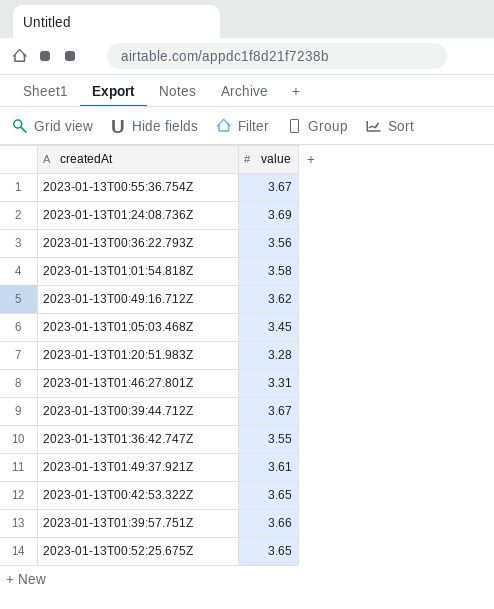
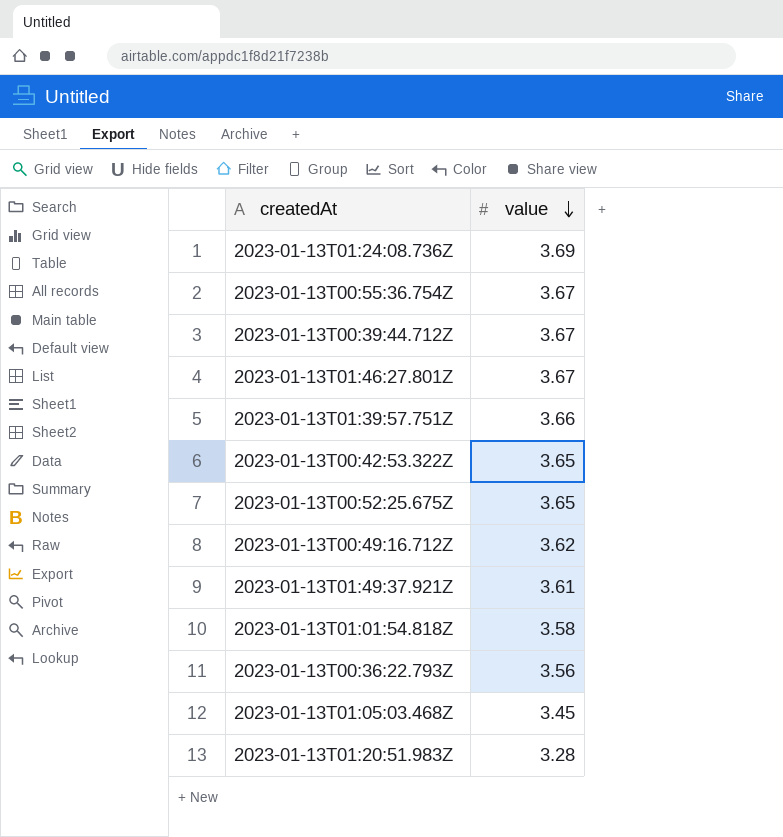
row order: none -> value descending
row 2023-01-13T01:36:42.747Z: 3.55 -> none
2023-01-13T01:46:27.801Z | value: 3.31 -> 3.67

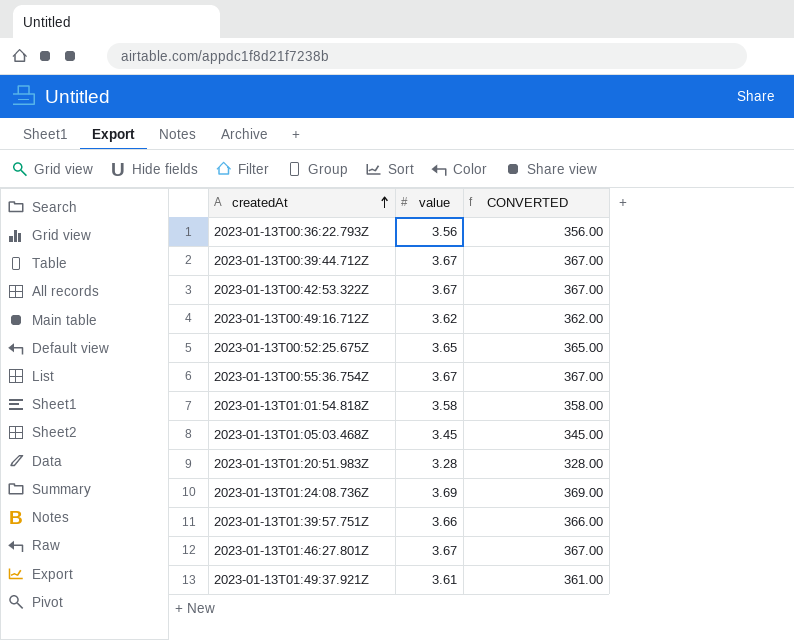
row order: value descending -> createdAt ascending
column CONVERTED | formula: none -> [value] * 100
2023-01-13T00:42:53.322Z | value: 3.65 -> 3.67

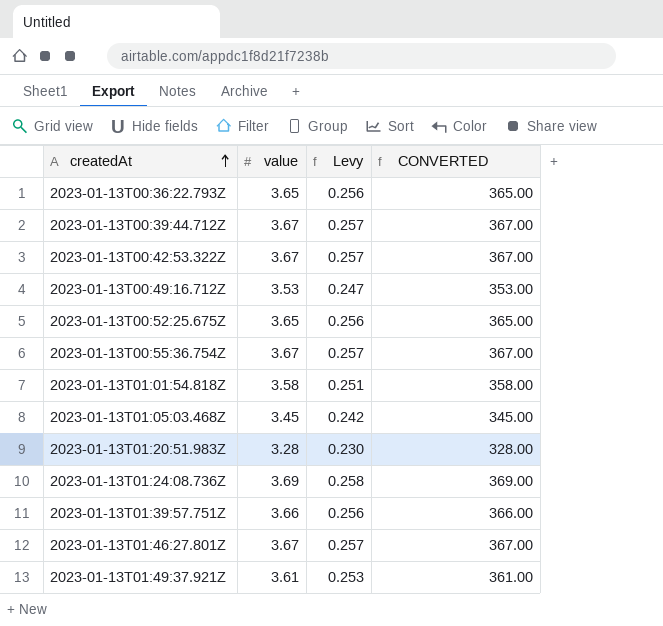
column Levy | formula: none -> [value] * 0.07
2023-01-13T00:36:22.793Z | value: 3.56 -> 3.65
2023-01-13T00:36:22.793Z | CONVERTED: 356.00 -> 365.00
2023-01-13T00:49:16.712Z | value: 3.62 -> 3.53
2023-01-13T00:49:16.712Z | CONVERTED: 362.00 -> 353.00

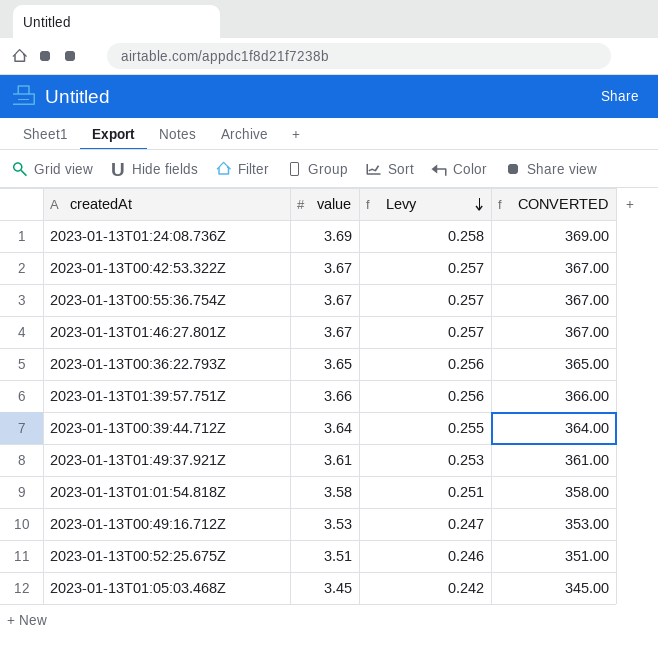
row order: createdAt ascending -> Levy descending
row 2023-01-13T01:20:51.983Z: 3.28 | 0.230 | 328.00 -> none
2023-01-13T00:39:44.712Z | value: 3.67 -> 3.64
2023-01-13T00:39:44.712Z | Levy: 0.257 -> 0.255
2023-01-13T00:39:44.712Z | CONVERTED: 367.00 -> 364.00
2023-01-13T00:52:25.675Z | value: 3.65 -> 3.51
2023-01-13T00:52:25.675Z | Levy: 0.256 -> 0.246
2023-01-13T00:52:25.675Z | CONVERTED: 365.00 -> 351.00

